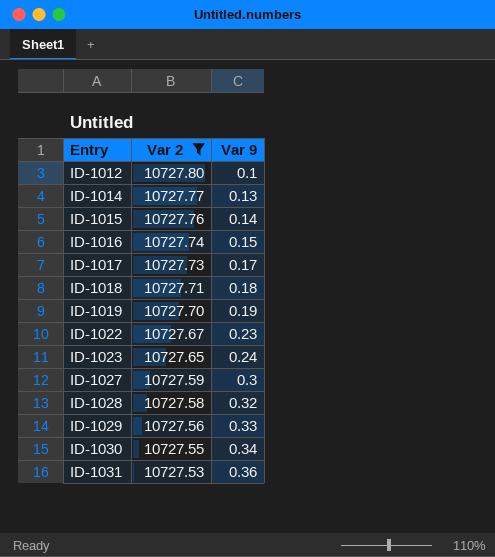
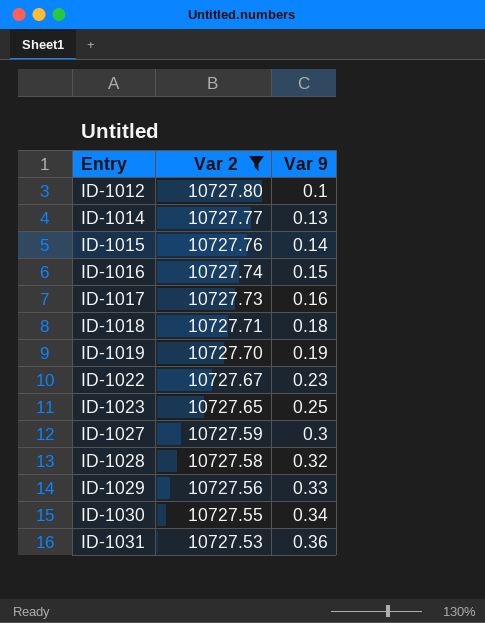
ID-1017 | Var 9: 0.17 -> 0.16
ID-1023 | Var 9: 0.24 -> 0.25

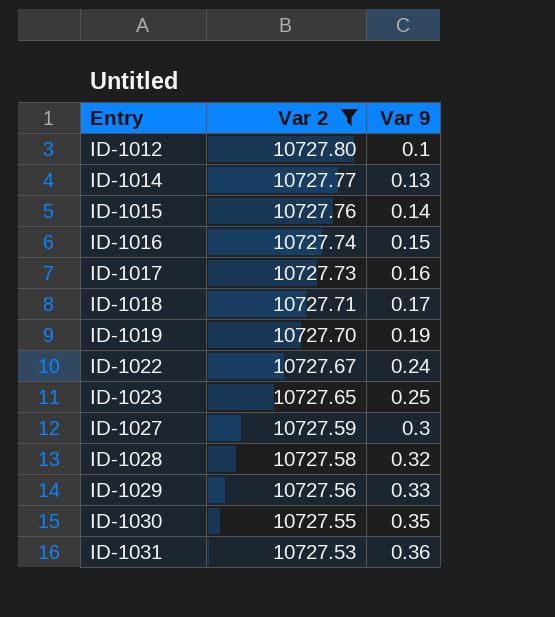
ID-1018 | Var 9: 0.18 -> 0.17
ID-1022 | Var 9: 0.23 -> 0.24
ID-1030 | Var 9: 0.34 -> 0.35

